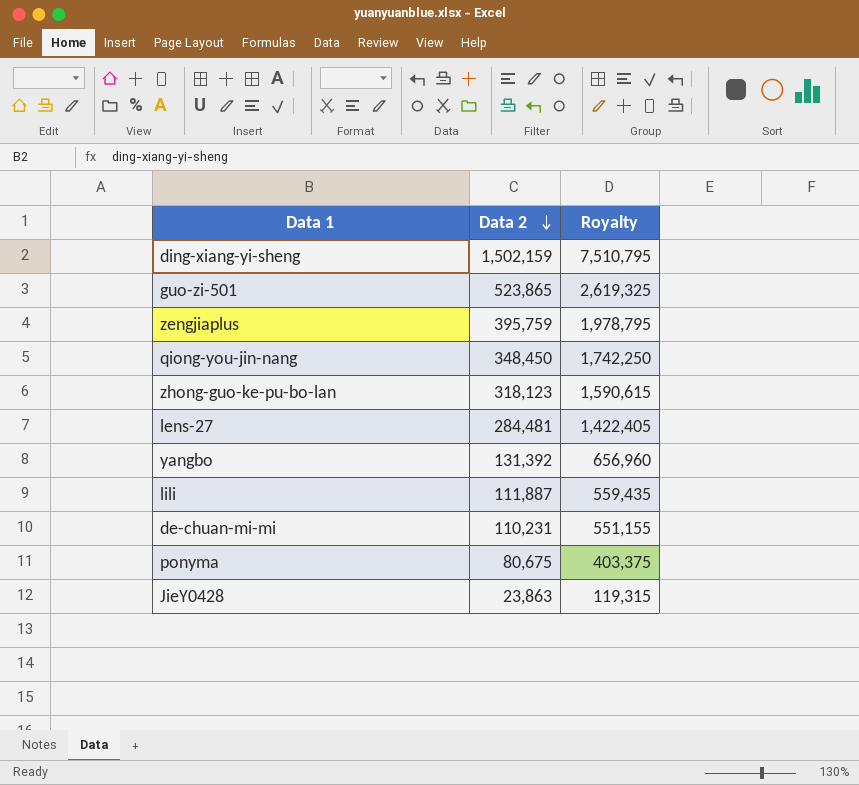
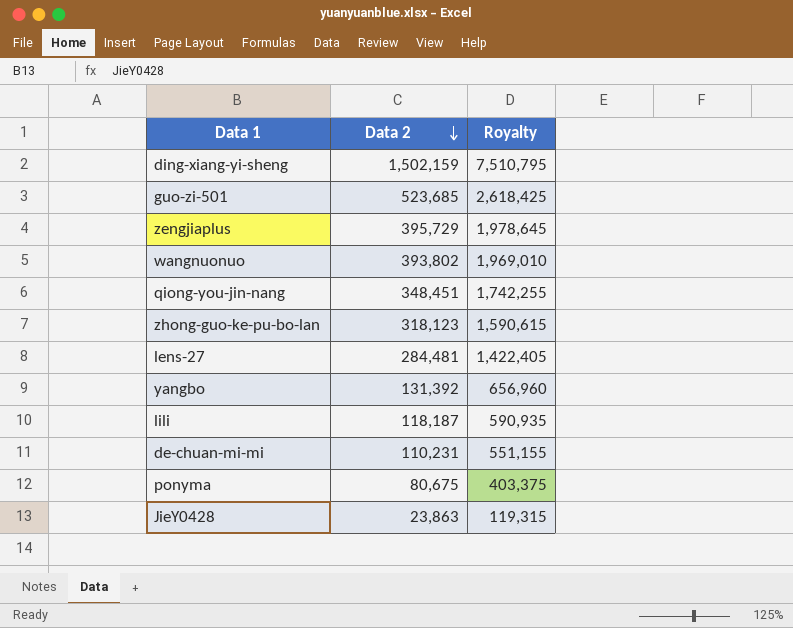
guo-zi-501 | Data 2: 523,865 -> 523,685
guo-zi-501 | Royalty: 2,619,325 -> 2,618,425
zengjiaplus | Data 2: 395,759 -> 395,729
zengjiaplus | Royalty: 1,978,795 -> 1,978,645
row wangnuonuo: none -> 393,802 | 1,969,010
qiong-you-jin-nang | Data 2: 348,450 -> 348,451
qiong-you-jin-nang | Royalty: 1,742,250 -> 1,742,255
lili | Data 2: 111,887 -> 118,187
lili | Royalty: 559,435 -> 590,935

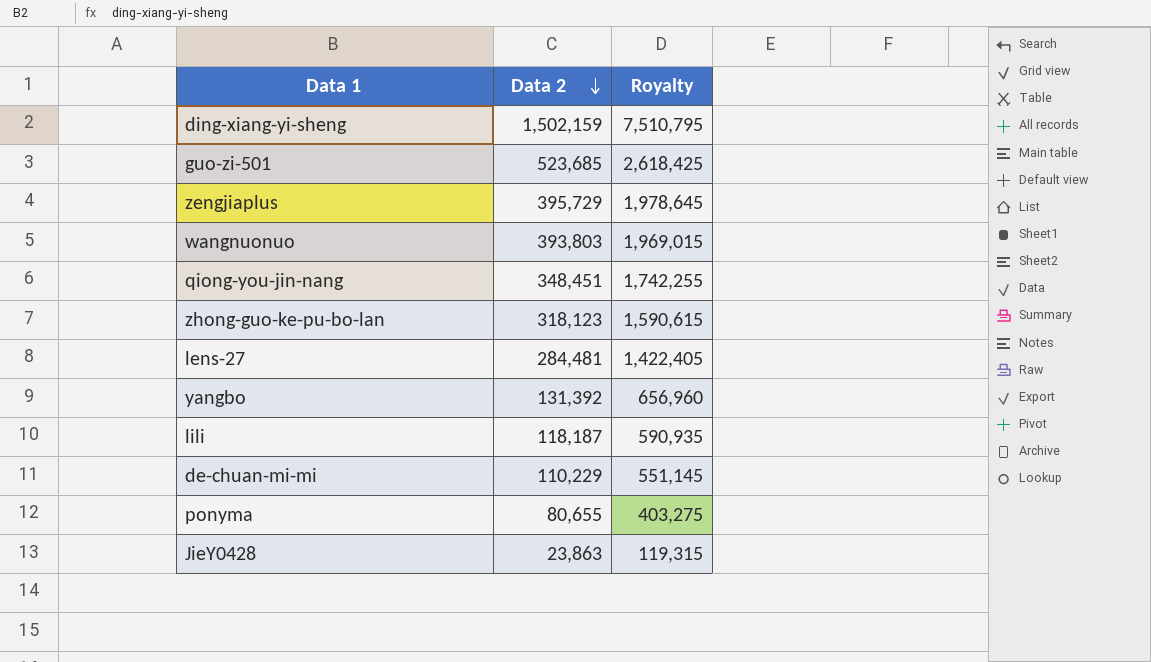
wangnuonuo | Data 2: 393,802 -> 393,803
wangnuonuo | Royalty: 1,969,010 -> 1,969,015
de-chuan-mi-mi | Data 2: 110,231 -> 110,229
de-chuan-mi-mi | Royalty: 551,155 -> 551,145
ponyma | Data 2: 80,675 -> 80,655
ponyma | Royalty: 403,375 -> 403,275

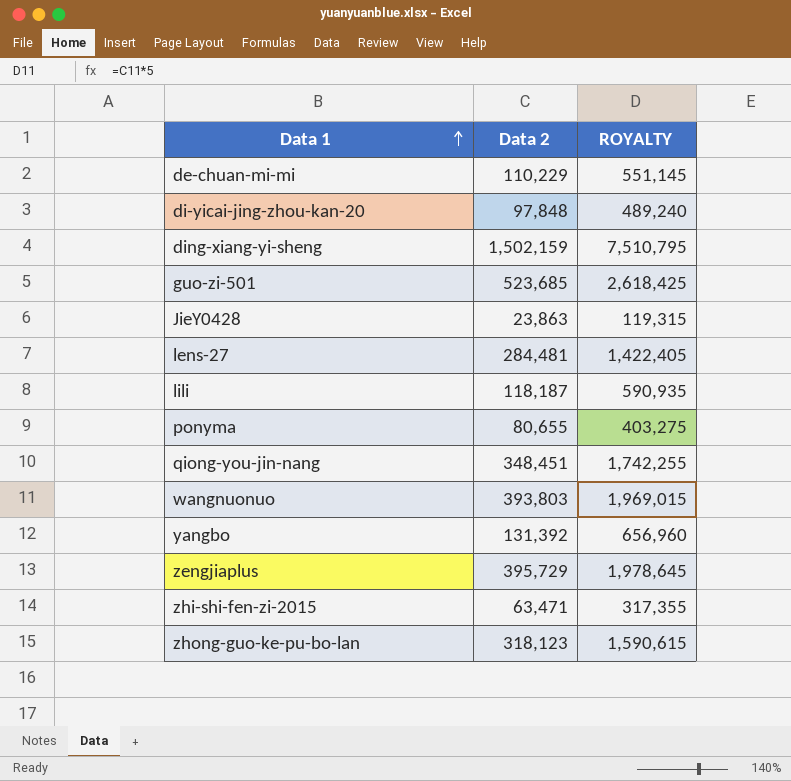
row order: Data 2 descending -> Data 1 ascending
column name: Royalty -> ROYALTY
row di-yicai-jing-zhou-kan-20: none -> 97,848 | 489,240
row zhi-shi-fen-zi-2015: none -> 63,471 | 317,355

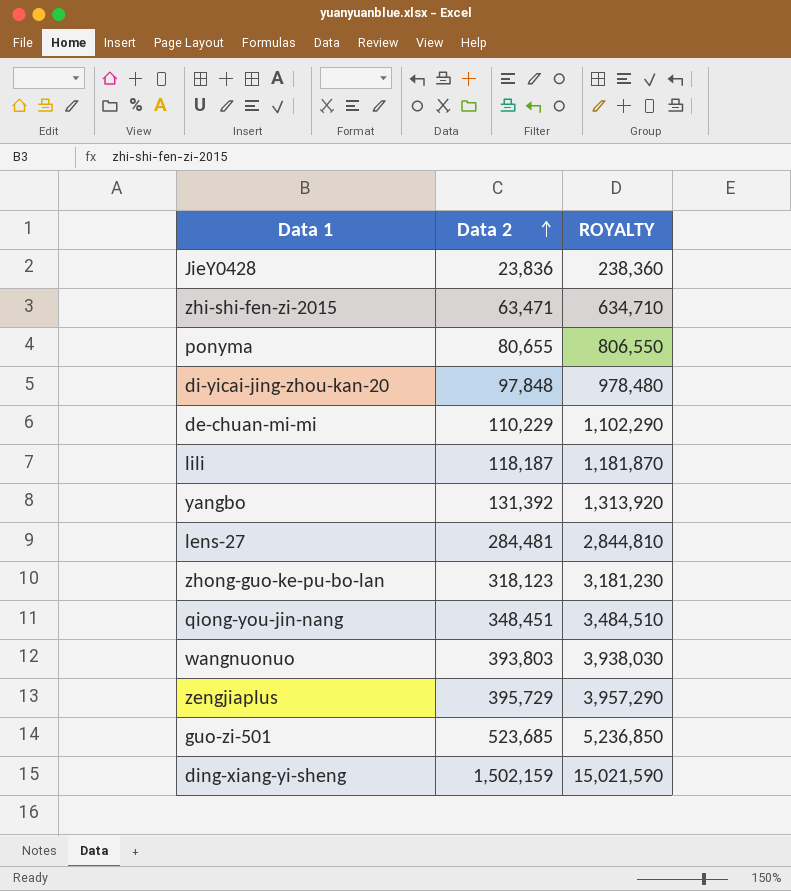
row order: Data 1 ascending -> Data 2 ascending
column ROYALTY | formula: [Data 2] * 5 -> [Data 2] * 10
JieY0428 | Data 2: 23,863 -> 23,836

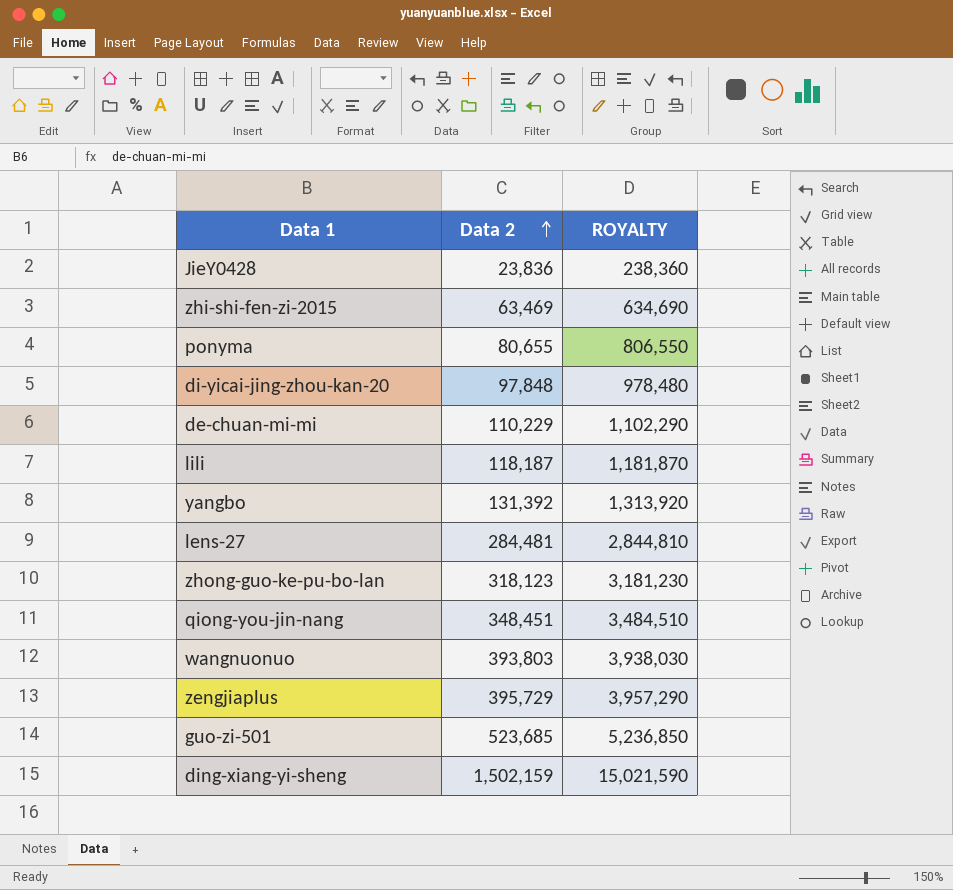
zhi-shi-fen-zi-2015 | Data 2: 63,471 -> 63,469
zhi-shi-fen-zi-2015 | ROYALTY: 634,710 -> 634,690

